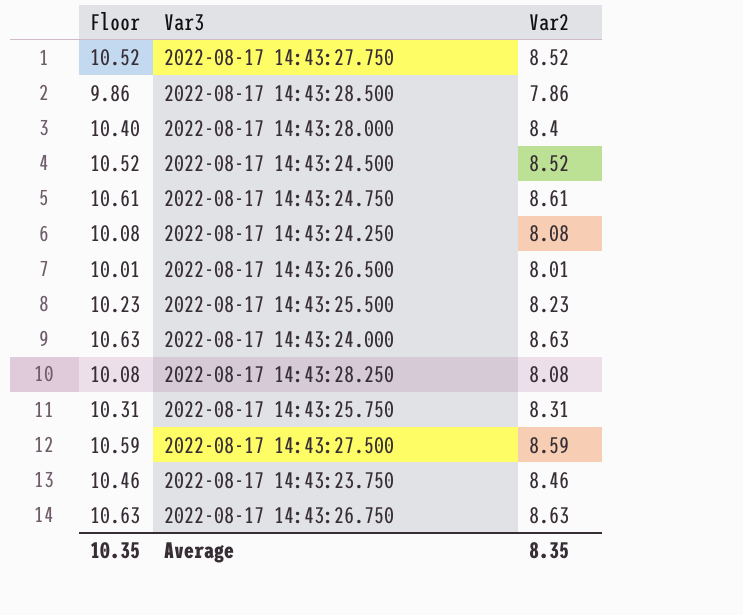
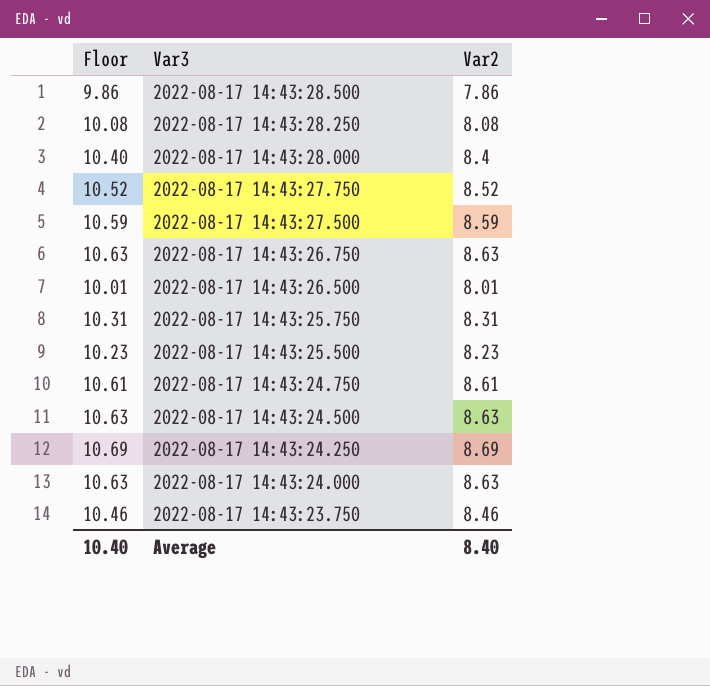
row order: none -> Var3 descending
2022-08-17 14:43:24.500 | Floor: 10.52 -> 10.63
2022-08-17 14:43:24.500 | Var2: 8.52 -> 8.63
2022-08-17 14:43:24.250 | Floor: 10.08 -> 10.69
2022-08-17 14:43:24.250 | Var2: 8.08 -> 8.69
Average | Floor: 10.35 -> 10.40
Average | Var2: 8.35 -> 8.40

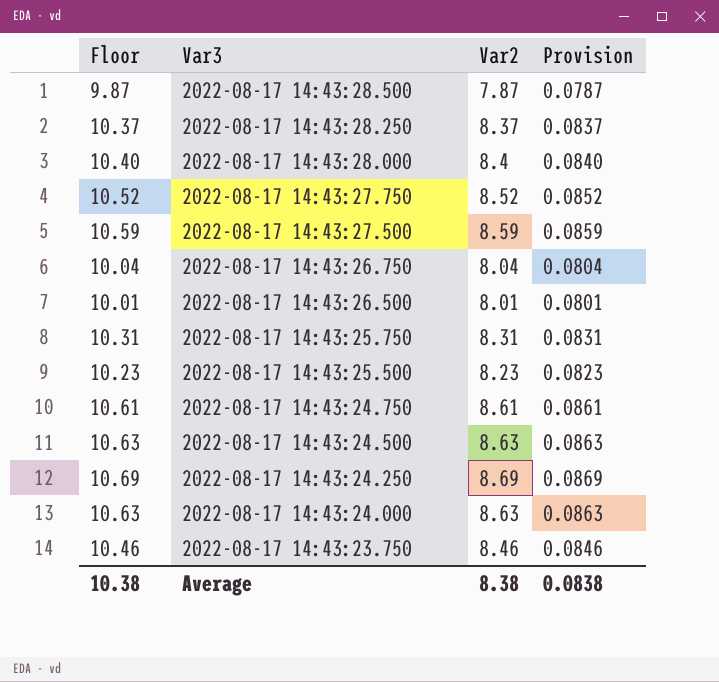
column Provision | formula: none -> [Var2] * 0.01
2022-08-17 14:43:28.500 | Floor: 9.86 -> 9.87
2022-08-17 14:43:28.500 | Var2: 7.86 -> 7.87
2022-08-17 14:43:28.250 | Floor: 10.08 -> 10.37
2022-08-17 14:43:28.250 | Var2: 8.08 -> 8.37
2022-08-17 14:43:26.750 | Floor: 10.63 -> 10.04
2022-08-17 14:43:26.750 | Var2: 8.63 -> 8.04
Average | Floor: 10.40 -> 10.38
Average | Var2: 8.40 -> 8.38

